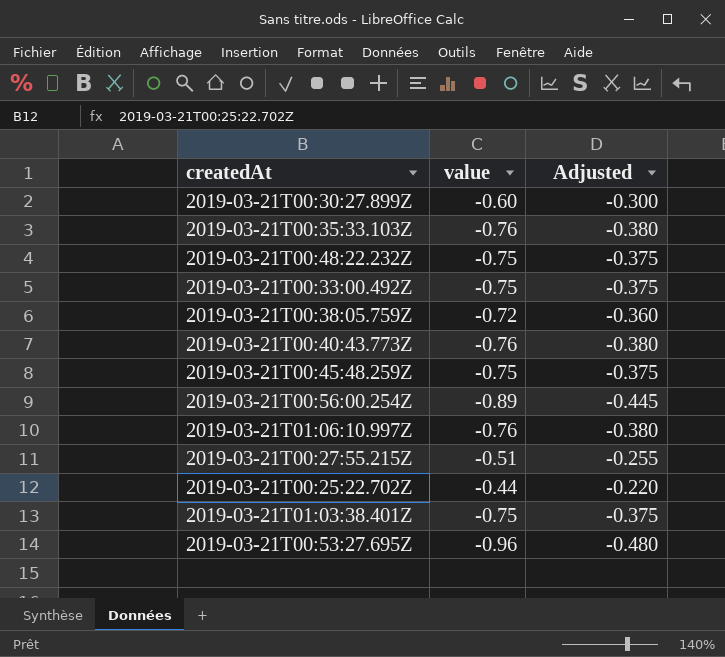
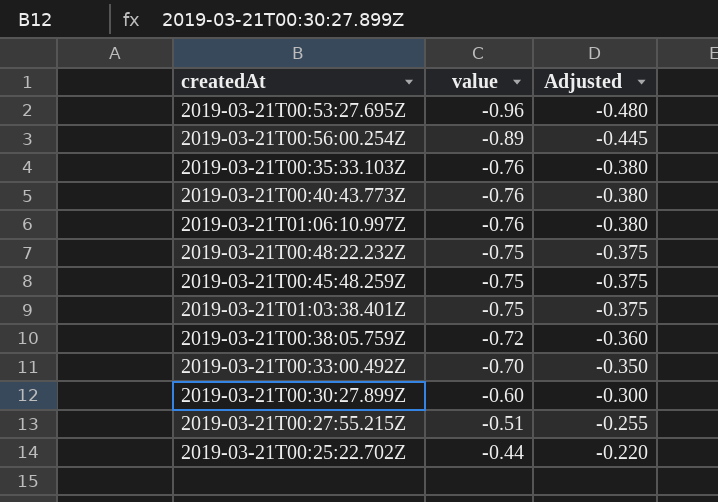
row order: none -> value ascending
2019-03-21T00:33:00.492Z | value: -0.75 -> -0.70
2019-03-21T00:33:00.492Z | Adjusted: -0.375 -> -0.350

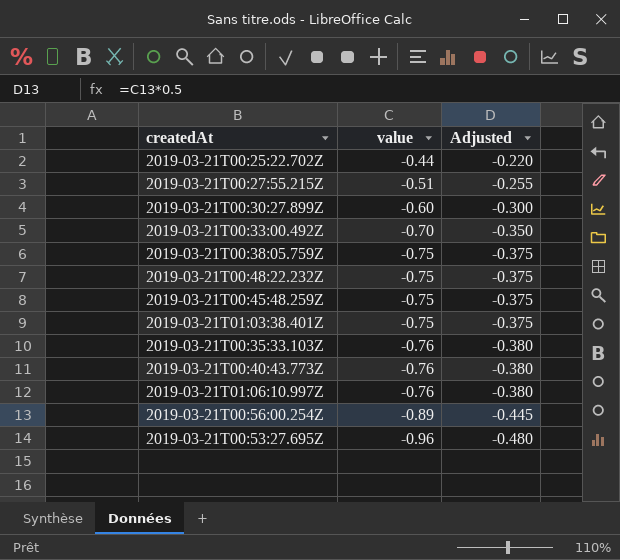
row order: value ascending -> value descending
2019-03-21T00:38:05.759Z | value: -0.72 -> -0.75
2019-03-21T00:38:05.759Z | Adjusted: -0.360 -> -0.375

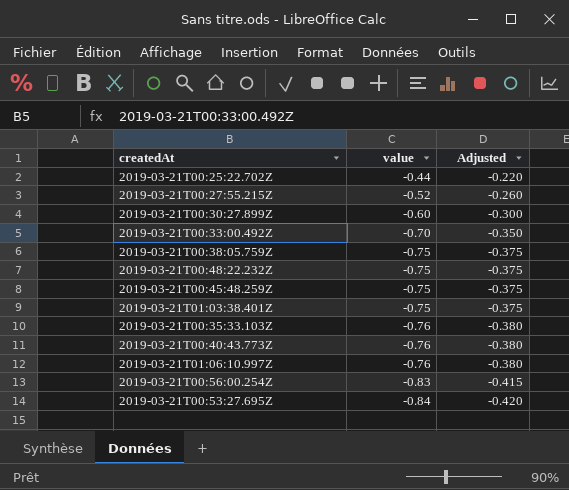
2019-03-21T00:27:55.215Z | value: -0.51 -> -0.52
2019-03-21T00:27:55.215Z | Adjusted: -0.255 -> -0.260
2019-03-21T00:56:00.254Z | value: -0.89 -> -0.83
2019-03-21T00:56:00.254Z | Adjusted: -0.445 -> -0.415
2019-03-21T00:53:27.695Z | value: -0.96 -> -0.84
2019-03-21T00:53:27.695Z | Adjusted: -0.480 -> -0.420

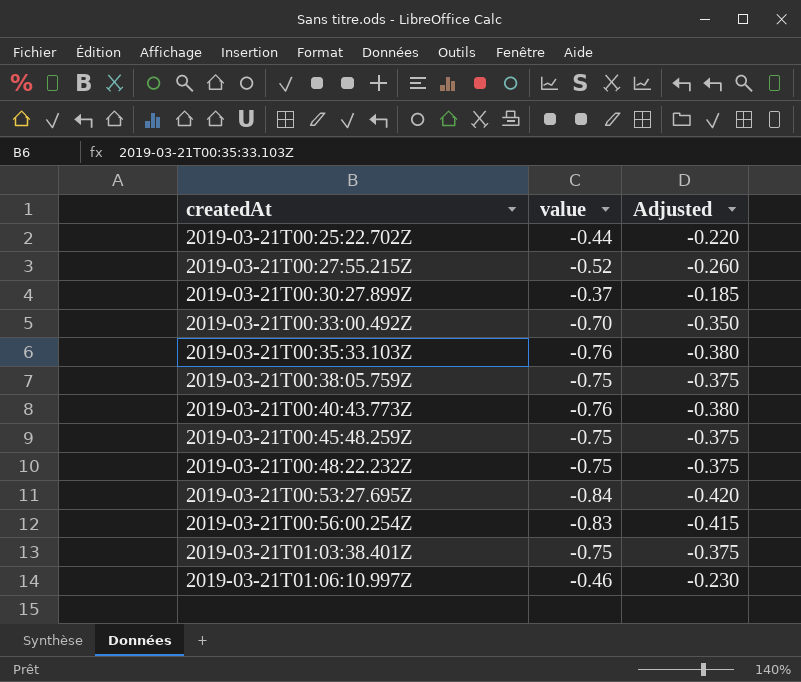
row order: value descending -> createdAt ascending
2019-03-21T00:30:27.899Z | value: -0.60 -> -0.37
2019-03-21T00:30:27.899Z | Adjusted: -0.300 -> -0.185
2019-03-21T01:06:10.997Z | value: -0.76 -> -0.46
2019-03-21T01:06:10.997Z | Adjusted: -0.380 -> -0.230

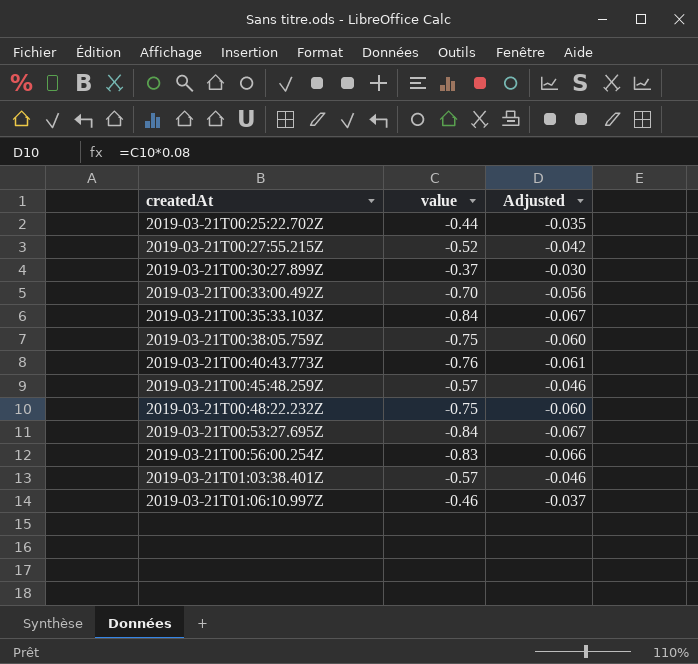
column Adjusted | formula: [value] * 0.5 -> [value] * 0.08
2019-03-21T00:35:33.103Z | value: -0.76 -> -0.84
2019-03-21T00:45:48.259Z | value: -0.75 -> -0.57
2019-03-21T01:03:38.401Z | value: -0.75 -> -0.57

